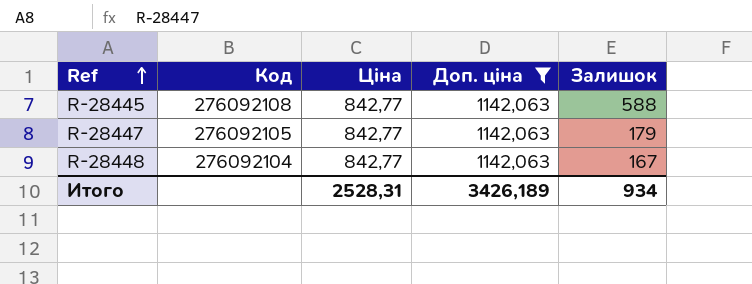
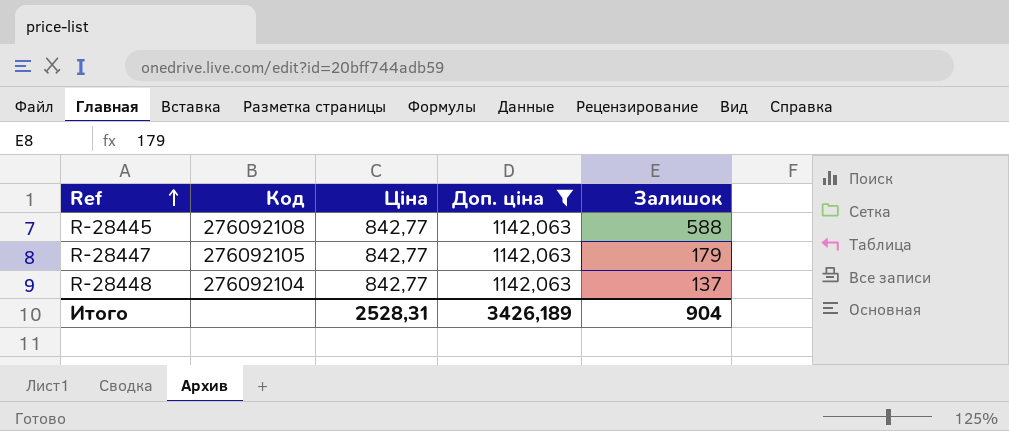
R-28448 | Залишок: 167 -> 137
Итого | Залишок: 934 -> 904

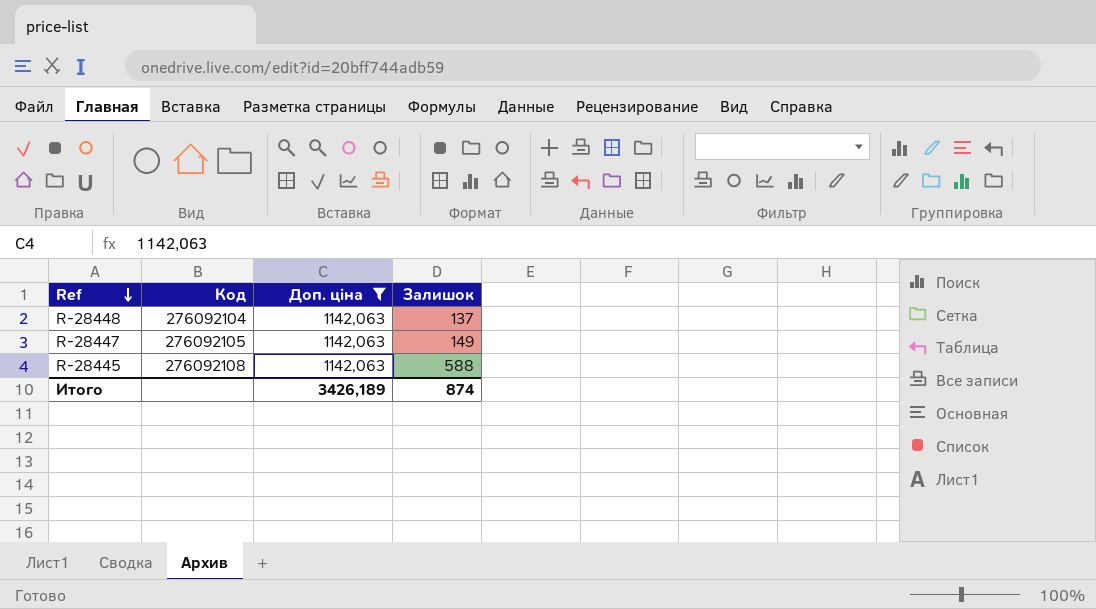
row order: Ref ascending -> Ref descending
column Ціна | position: 3 -> none
R-28447 | Залишок: 179 -> 149
Итого | Залишок: 904 -> 874

